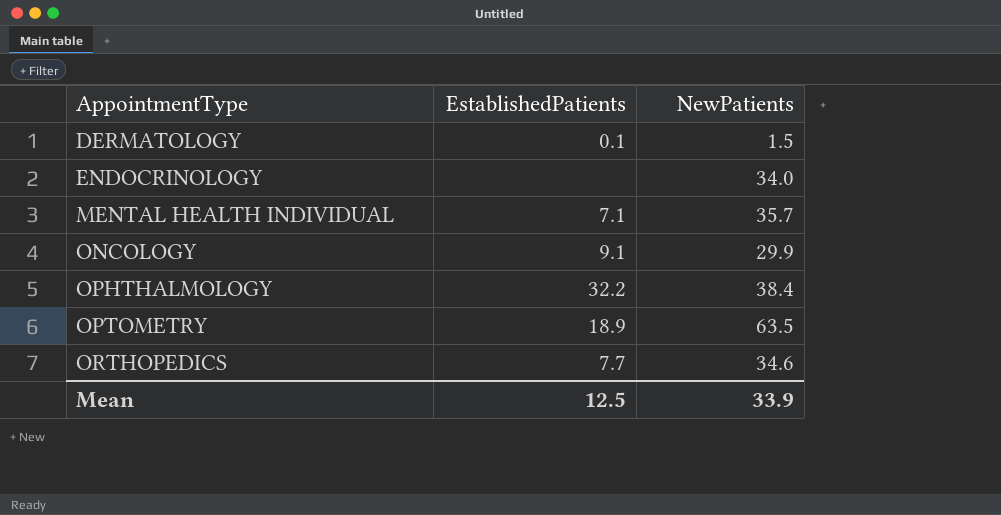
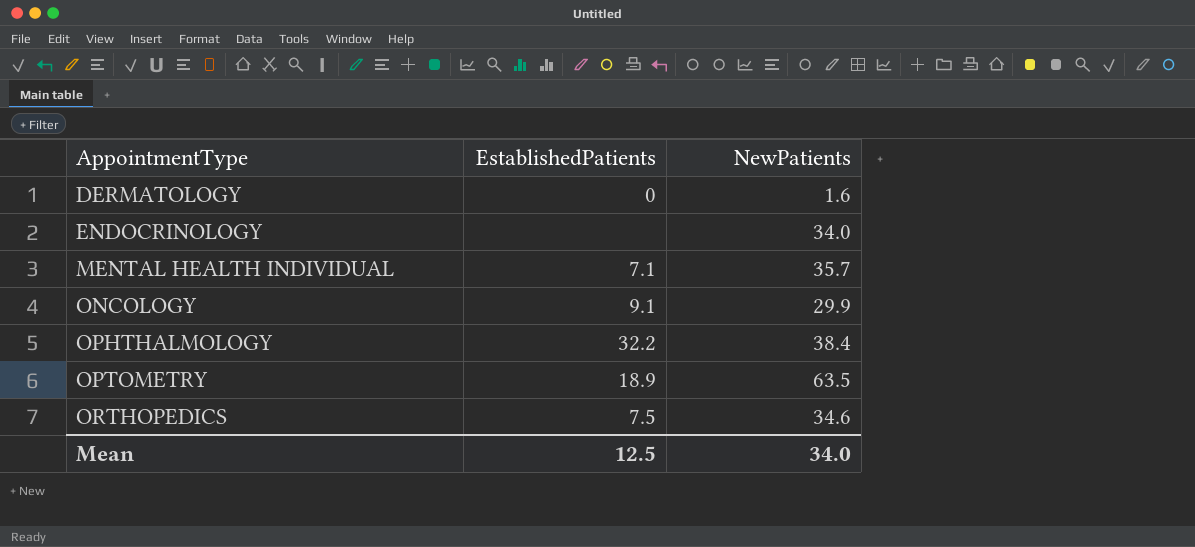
DERMATOLOGY | EstablishedPatients: 0.1 -> 0
DERMATOLOGY | NewPatients: 1.5 -> 1.6
ORTHOPEDICS | EstablishedPatients: 7.7 -> 7.5
Mean | NewPatients: 33.9 -> 34.0

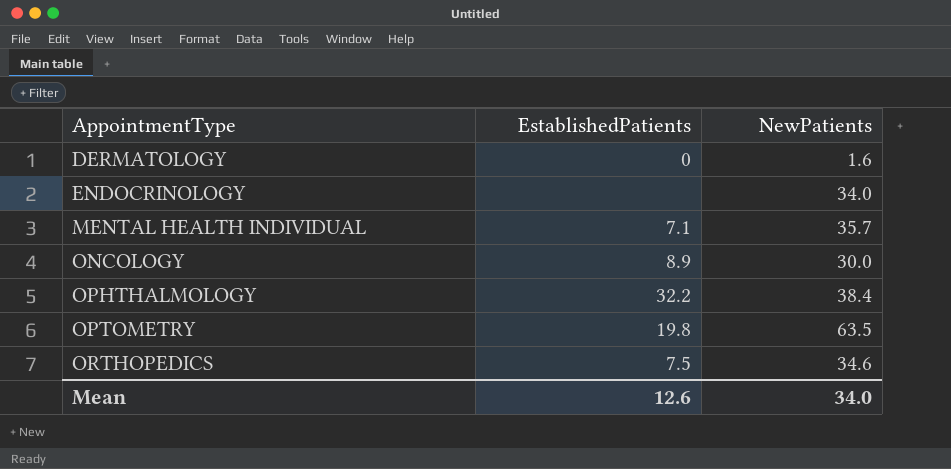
ONCOLOGY | EstablishedPatients: 9.1 -> 8.9
ONCOLOGY | NewPatients: 29.9 -> 30.0
OPTOMETRY | EstablishedPatients: 18.9 -> 19.8
Mean | EstablishedPatients: 12.5 -> 12.6

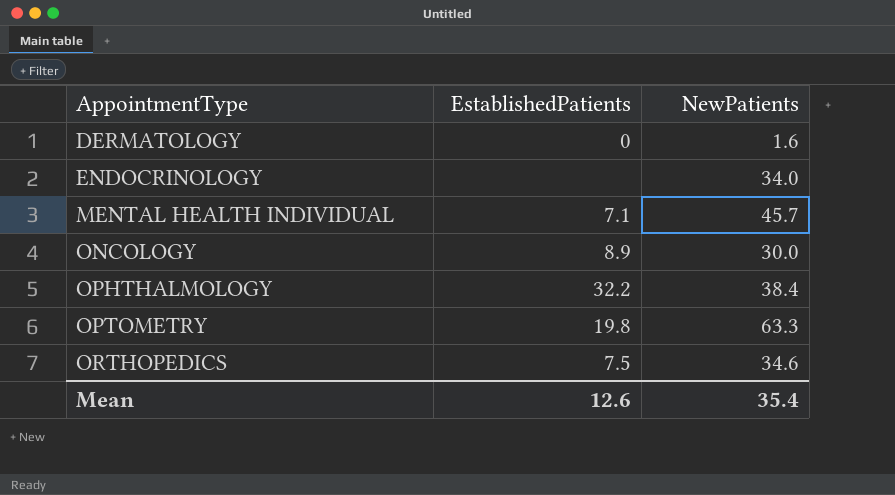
MENTAL HEALTH INDIVIDUAL | NewPatients: 35.7 -> 45.7
OPTOMETRY | NewPatients: 63.5 -> 63.3
Mean | NewPatients: 34.0 -> 35.4

